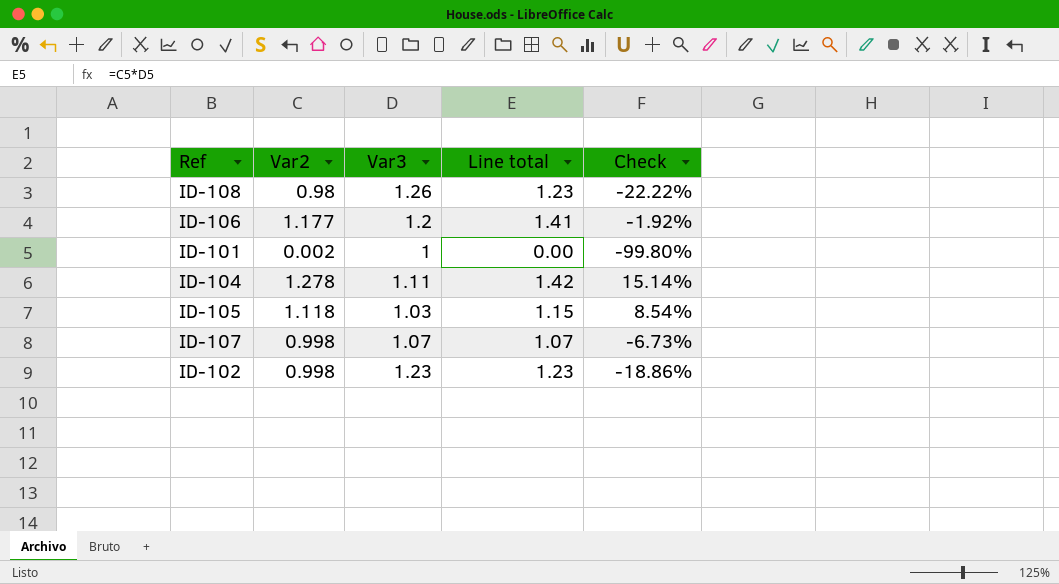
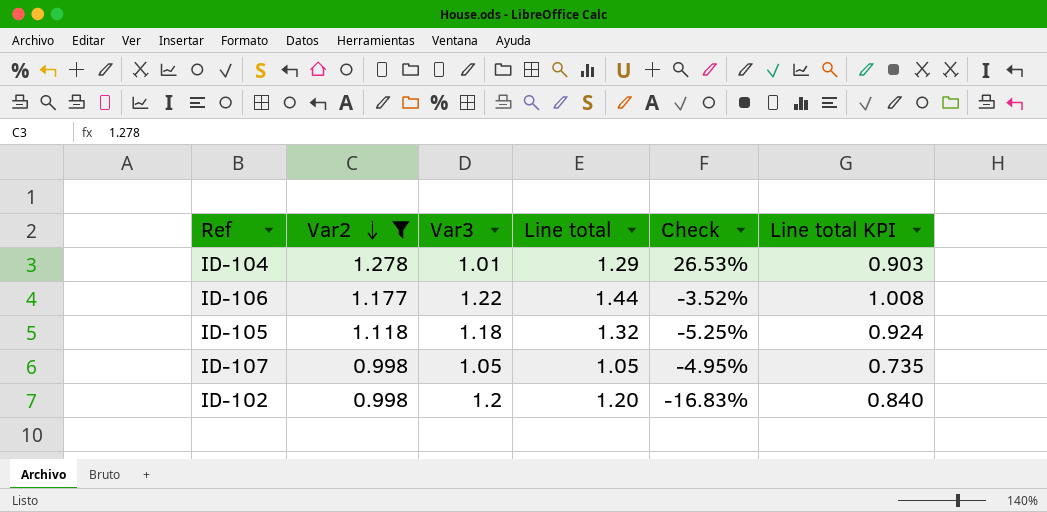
filter: none -> Var2 >= 0.998
row order: none -> Var2 descending
column Line total KPI | formula: none -> [Line total] * 0.7
ID-104 | Var3: 1.11 -> 1.01
ID-104 | Line total: 1.42 -> 1.29
ID-104 | Check: 15.14% -> 26.53%
ID-106 | Var3: 1.2 -> 1.22
ID-106 | Line total: 1.41 -> 1.44
ID-106 | Check: -1.92% -> -3.52%
ID-105 | Var3: 1.03 -> 1.18
ID-105 | Line total: 1.15 -> 1.32
ID-105 | Check: 8.54% -> -5.25%
ID-107 | Var3: 1.07 -> 1.05
ID-107 | Line total: 1.07 -> 1.05
ID-107 | Check: -6.73% -> -4.95%
ID-102 | Var3: 1.23 -> 1.2
ID-102 | Line total: 1.23 -> 1.20
ID-102 | Check: -18.86% -> -16.83%

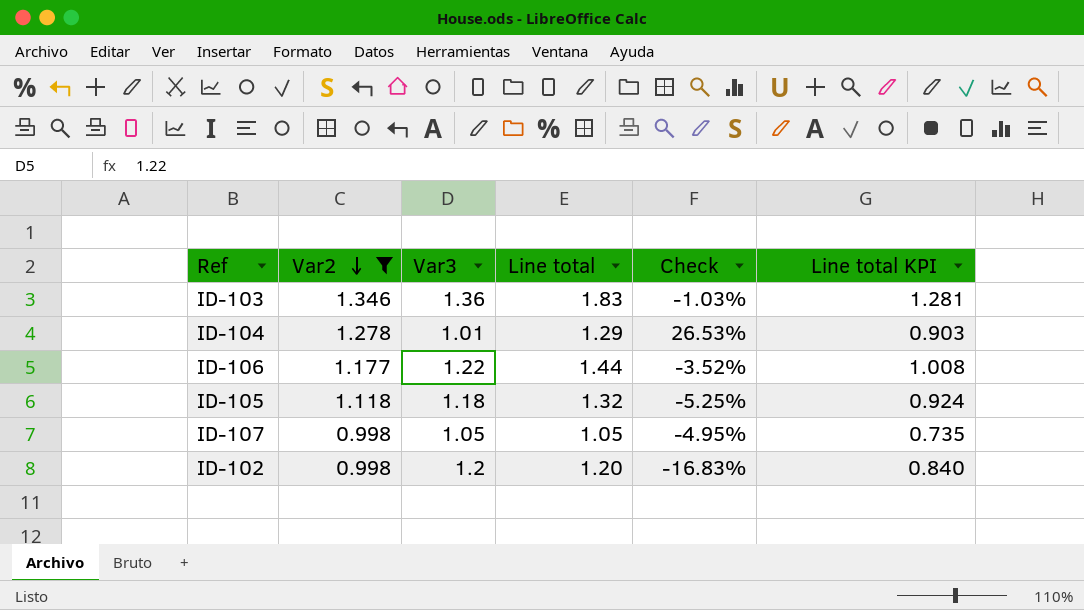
row ID-103: none -> 1.346 | 1.36 | 1.83 | -1.03% | 1.281

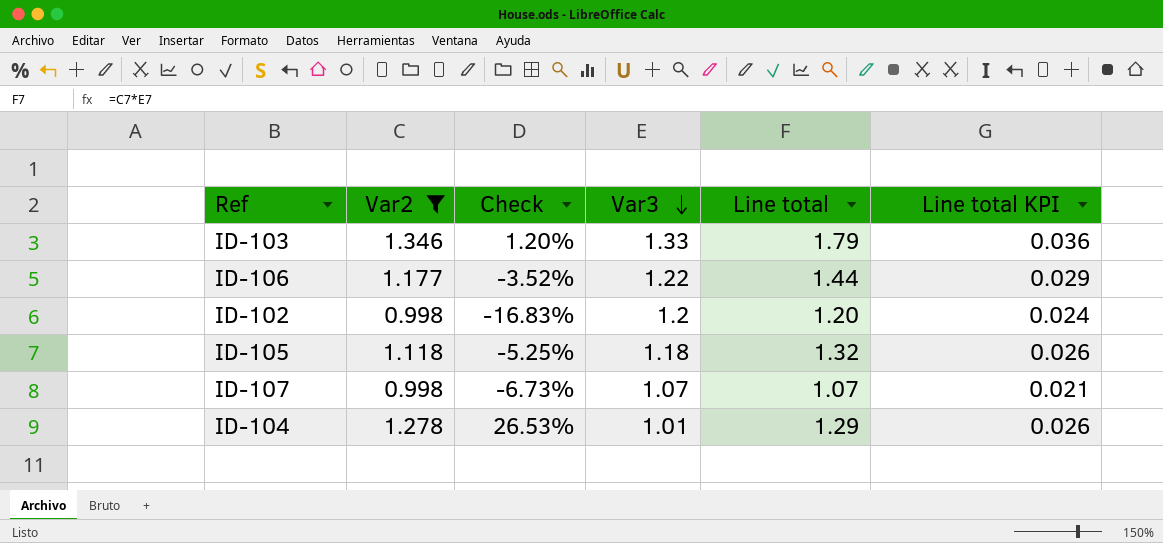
row order: Var2 descending -> Var3 descending
column Check | position: 5 -> 3
column Line total KPI | formula: [Line total] * 0.7 -> [Line total] * 0.02
ID-103 | Check: -1.03% -> 1.20%
ID-103 | Var3: 1.36 -> 1.33
ID-103 | Line total: 1.83 -> 1.79
ID-107 | Check: -4.95% -> -6.73%
ID-107 | Var3: 1.05 -> 1.07
ID-107 | Line total: 1.05 -> 1.07

